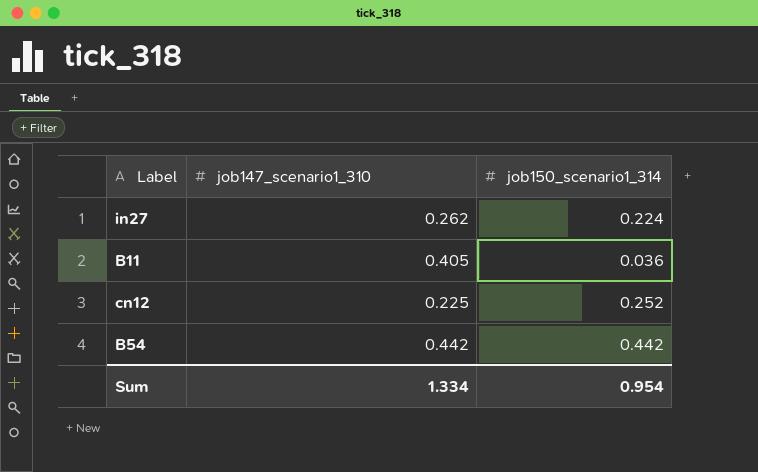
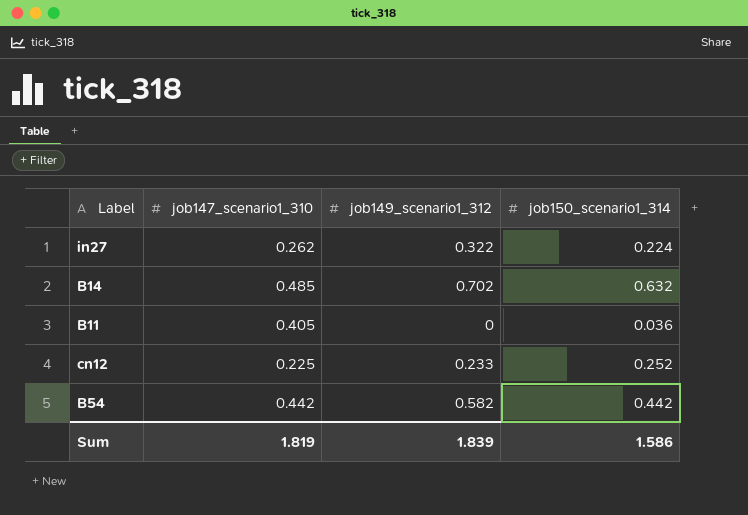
column job149_scenario1_312 | position: none -> 3
row B14: none -> 0.485 | 0.702 | 0.632
Sum | job147_scenario1_310: 1.334 -> 1.819
Sum | job150_scenario1_314: 0.954 -> 1.586

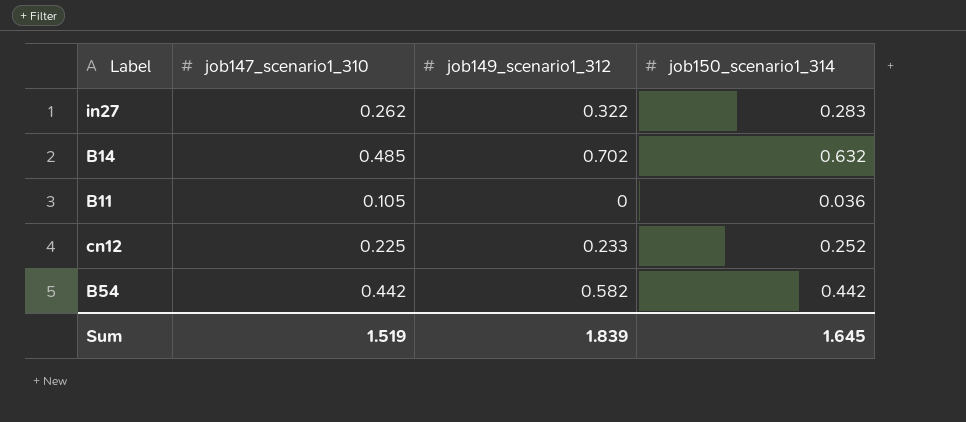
in27 | job150_scenario1_314: 0.224 -> 0.283
B11 | job147_scenario1_310: 0.405 -> 0.105
Sum | job147_scenario1_310: 1.819 -> 1.519
Sum | job150_scenario1_314: 1.586 -> 1.645

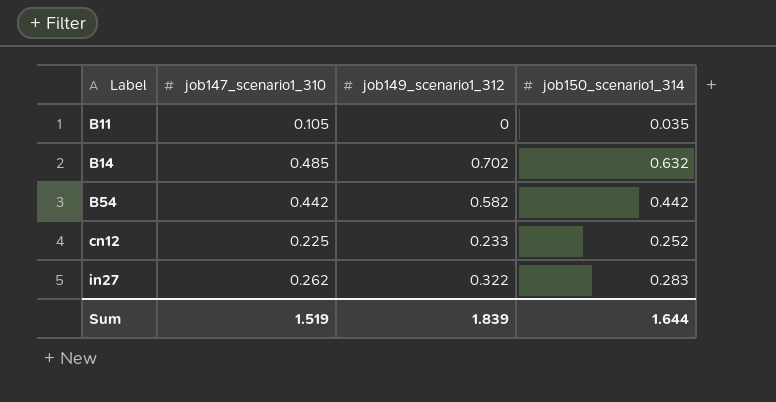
row order: none -> Label ascending
B11 | job150_scenario1_314: 0.036 -> 0.035
Sum | job150_scenario1_314: 1.645 -> 1.644

